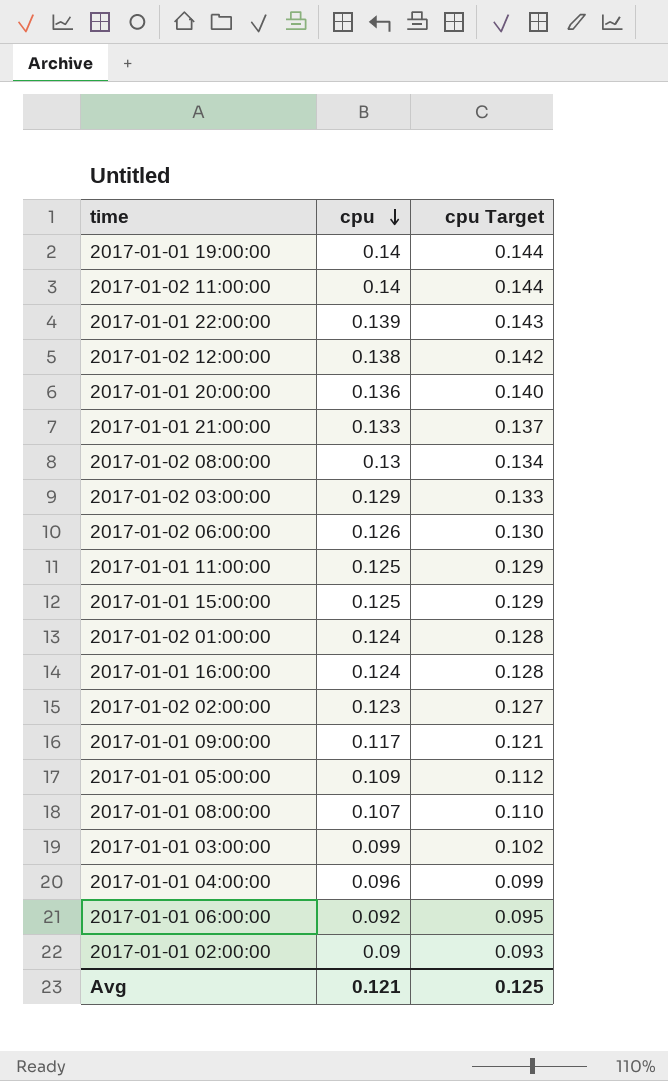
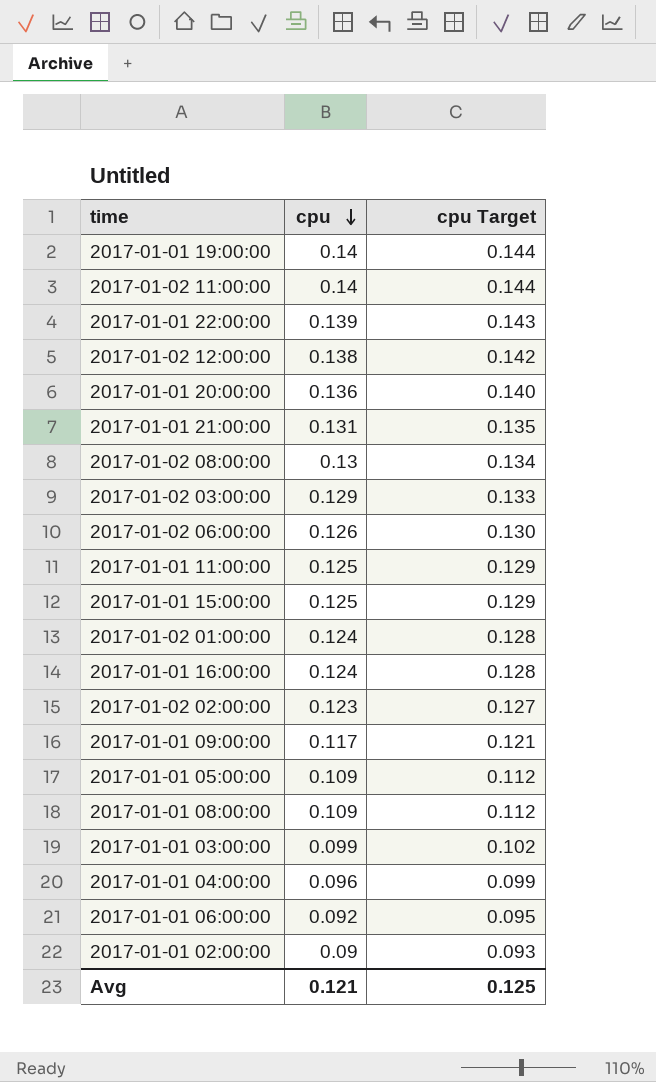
2017-01-01 21:00:00 | cpu: 0.133 -> 0.131
2017-01-01 21:00:00 | cpu Target: 0.137 -> 0.135
2017-01-01 08:00:00 | cpu: 0.107 -> 0.109
2017-01-01 08:00:00 | cpu Target: 0.110 -> 0.112

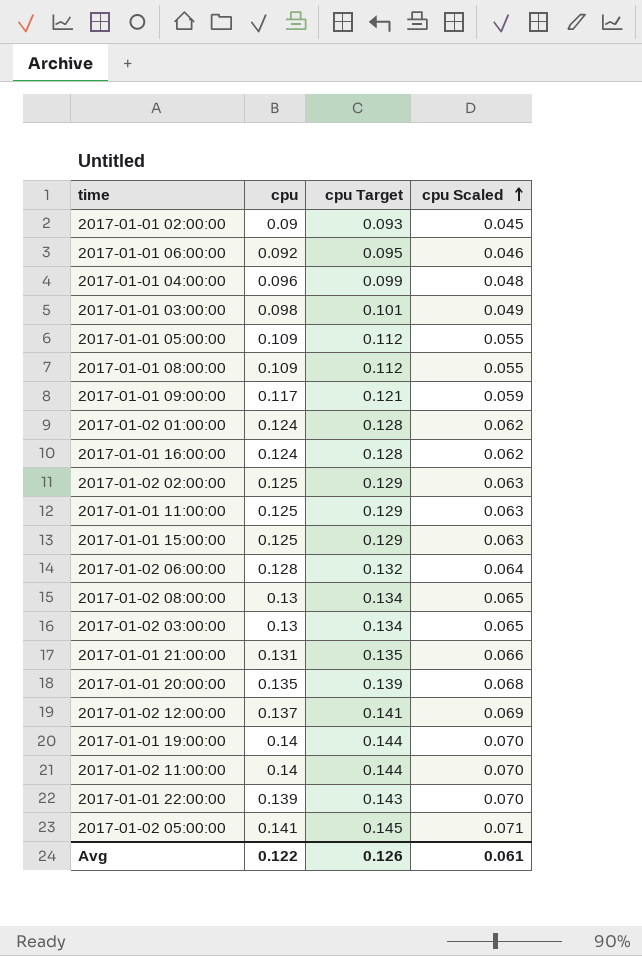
row order: cpu descending -> cpu Scaled ascending
column cpu Scaled | formula: none -> [cpu] * 0.5
2017-01-01 03:00:00 | cpu: 0.099 -> 0.098
2017-01-01 03:00:00 | cpu Target: 0.102 -> 0.101
2017-01-02 02:00:00 | cpu: 0.123 -> 0.125
2017-01-02 02:00:00 | cpu Target: 0.127 -> 0.129
2017-01-02 06:00:00 | cpu: 0.126 -> 0.128
2017-01-02 06:00:00 | cpu Target: 0.130 -> 0.132
2017-01-02 03:00:00 | cpu: 0.129 -> 0.13
2017-01-02 03:00:00 | cpu Target: 0.133 -> 0.134
2017-01-01 20:00:00 | cpu: 0.136 -> 0.135
2017-01-01 20:00:00 | cpu Target: 0.140 -> 0.139
2017-01-02 12:00:00 | cpu: 0.138 -> 0.137
2017-01-02 12:00:00 | cpu Target: 0.142 -> 0.141
row 2017-01-02 05:00:00: none -> 0.141 | 0.145 | 0.071
Avg | cpu: 0.121 -> 0.122
Avg | cpu Target: 0.125 -> 0.126

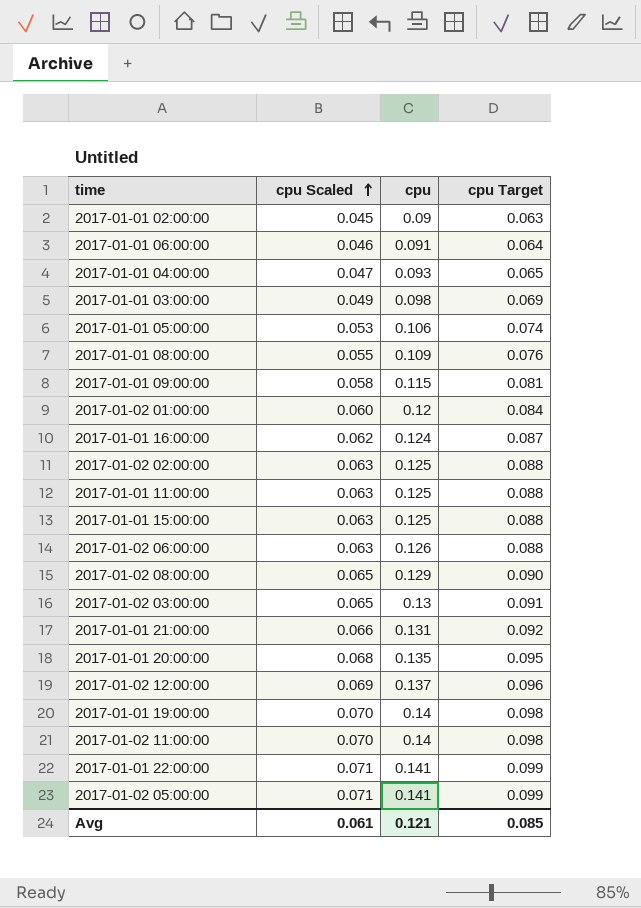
column cpu Scaled | position: 4 -> 2
column cpu Target | formula: [cpu] * 1.03 -> [cpu] * 0.7
2017-01-01 06:00:00 | cpu: 0.092 -> 0.091
2017-01-01 04:00:00 | cpu Scaled: 0.048 -> 0.047
2017-01-01 04:00:00 | cpu: 0.096 -> 0.093
2017-01-01 05:00:00 | cpu Scaled: 0.055 -> 0.053
2017-01-01 05:00:00 | cpu: 0.109 -> 0.106
2017-01-01 09:00:00 | cpu Scaled: 0.059 -> 0.058
2017-01-01 09:00:00 | cpu: 0.117 -> 0.115
2017-01-02 01:00:00 | cpu Scaled: 0.062 -> 0.060
2017-01-02 01:00:00 | cpu: 0.124 -> 0.12
2017-01-02 06:00:00 | cpu Scaled: 0.064 -> 0.063
2017-01-02 06:00:00 | cpu: 0.128 -> 0.126
2017-01-02 08:00:00 | cpu: 0.13 -> 0.129
2017-01-01 22:00:00 | cpu Scaled: 0.070 -> 0.071
2017-01-01 22:00:00 | cpu: 0.139 -> 0.141
Avg | cpu: 0.122 -> 0.121
Avg | cpu Target: 0.126 -> 0.085

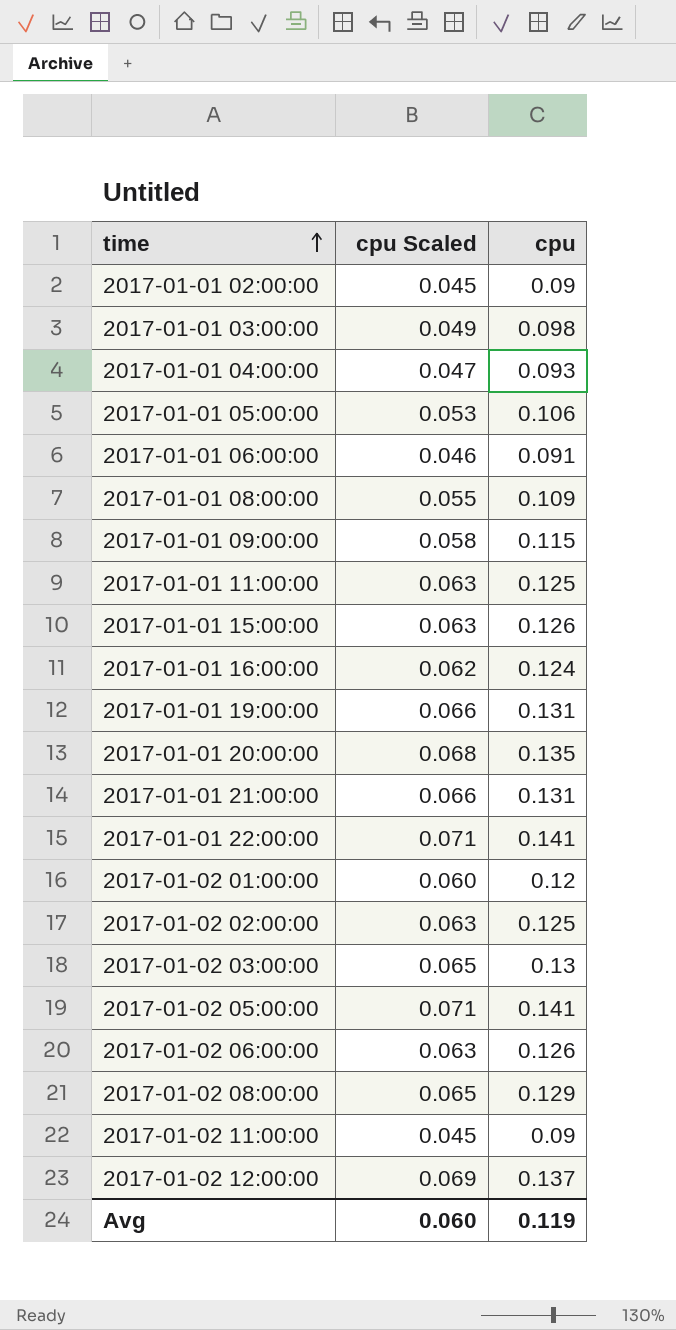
row order: cpu Scaled ascending -> time ascending
column cpu Target | formula: [cpu] * 0.7 -> none
2017-01-01 15:00:00 | cpu: 0.125 -> 0.126
2017-01-01 19:00:00 | cpu Scaled: 0.070 -> 0.066
2017-01-01 19:00:00 | cpu: 0.14 -> 0.131
2017-01-02 11:00:00 | cpu Scaled: 0.070 -> 0.045
2017-01-02 11:00:00 | cpu: 0.14 -> 0.09
Avg | cpu Scaled: 0.061 -> 0.060
Avg | cpu: 0.121 -> 0.119

